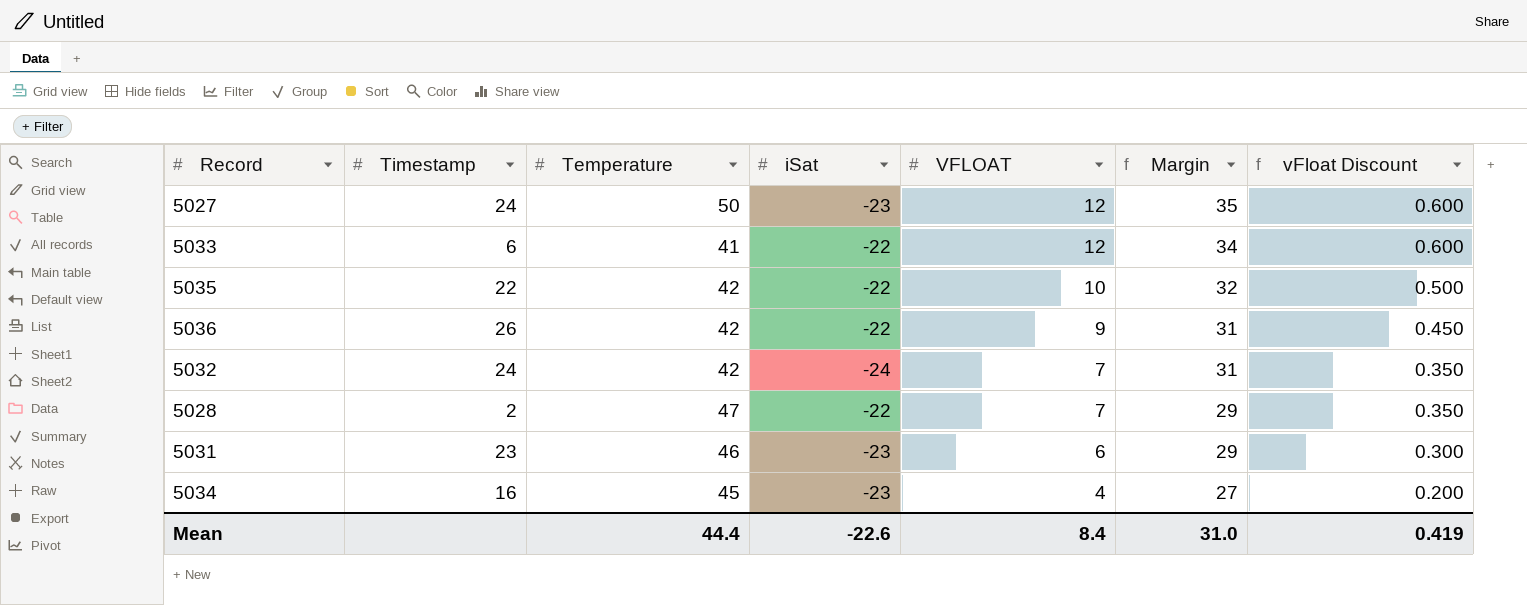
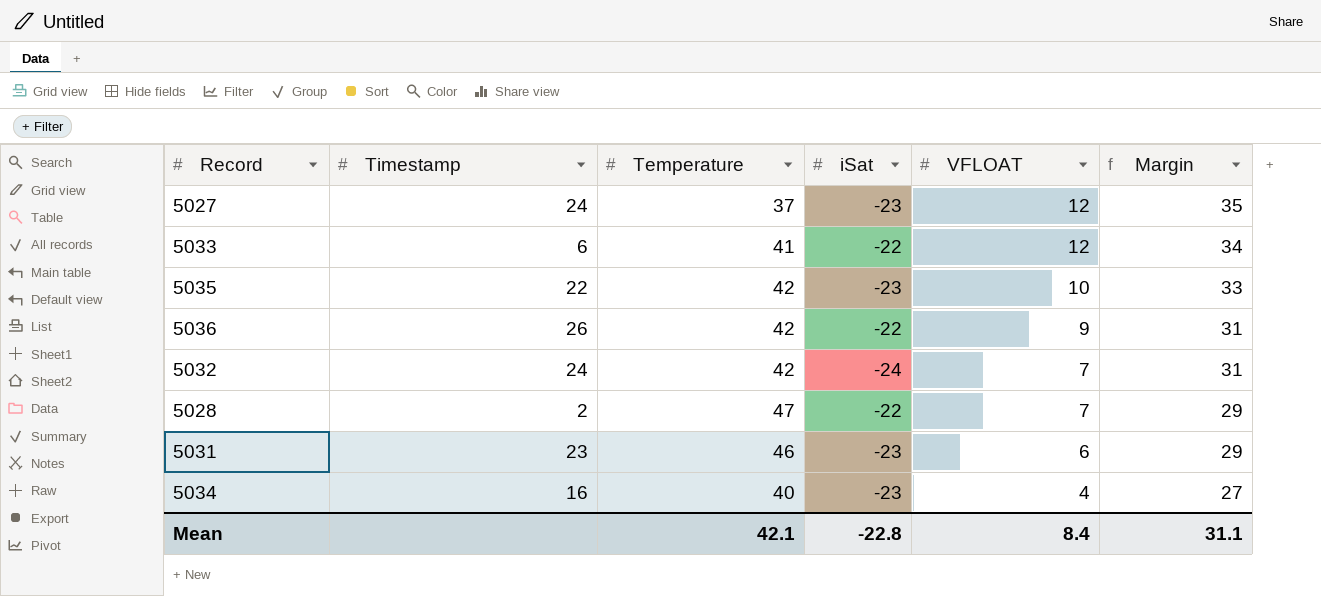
column vFloat Discount | formula: [VFLOAT] * 0.05 -> none
5027 | Temperature: 50 -> 37
5035 | iSat: -22 -> -23
5035 | Margin: 32 -> 33
5034 | Temperature: 45 -> 40
Mean | Temperature: 44.4 -> 42.1
Mean | iSat: -22.6 -> -22.8
Mean | Margin: 31.0 -> 31.1

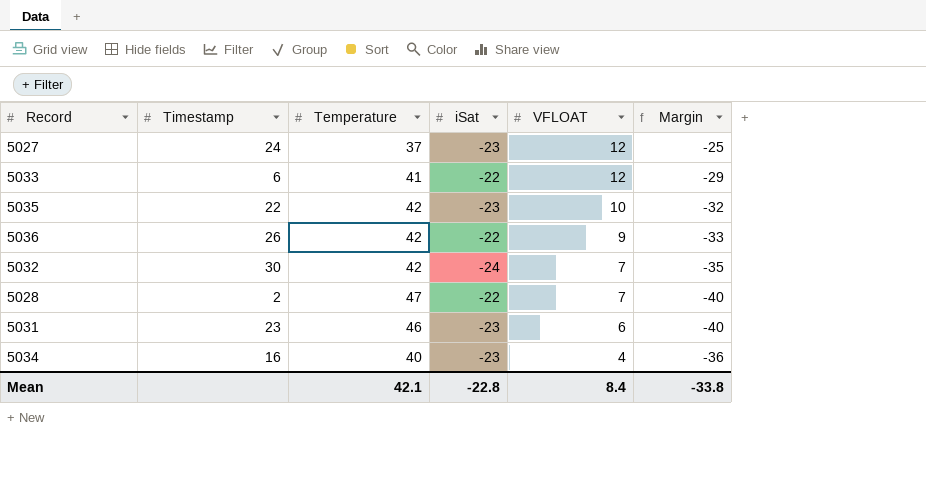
column Margin | formula: [VFLOAT] - [iSat] -> [VFLOAT] - [Temperature]
5032 | Timestamp: 24 -> 30
Mean | Margin: 31.1 -> -33.8

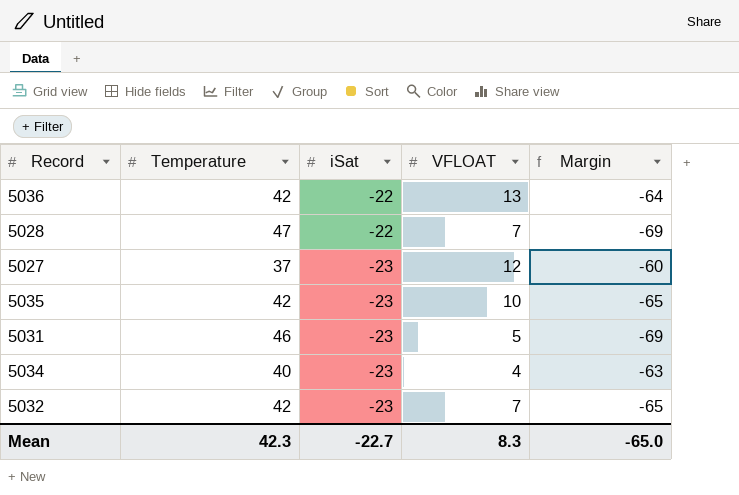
row order: VFLOAT descending -> iSat descending
column Timestamp | position: 2 -> none
column Margin | formula: [VFLOAT] - [Temperature] -> [iSat] - [Temperature]
row 5033: 6 | 41 | -22 | 12 | -29 -> none
5036 | VFLOAT: 9 -> 13
5031 | VFLOAT: 6 -> 5
5032 | iSat: -24 -> -23
Mean | Temperature: 42.1 -> 42.3
Mean | iSat: -22.8 -> -22.7
Mean | VFLOAT: 8.4 -> 8.3
Mean | Margin: -33.8 -> -65.0

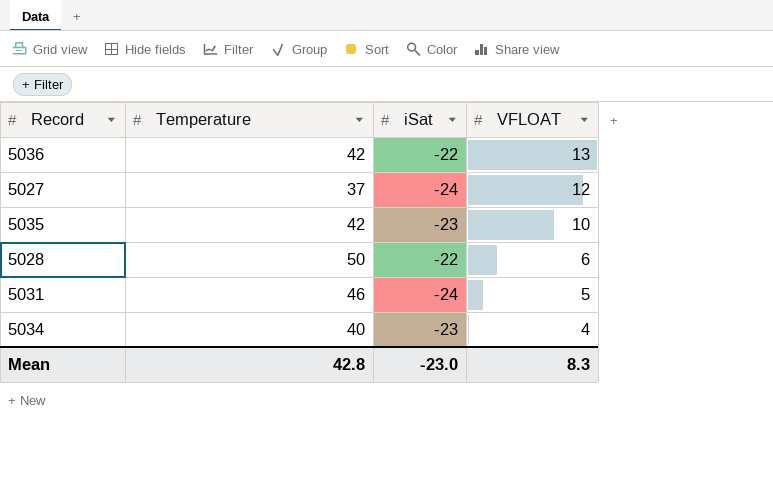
row order: iSat descending -> VFLOAT descending
column Margin | formula: [iSat] - [Temperature] -> none
row 5032: 42 | -23 | 7 | -65 -> none
5027 | iSat: -23 -> -24
5028 | Temperature: 47 -> 50
5028 | VFLOAT: 7 -> 6
5031 | iSat: -23 -> -24
Mean | Temperature: 42.3 -> 42.8
Mean | iSat: -22.7 -> -23.0

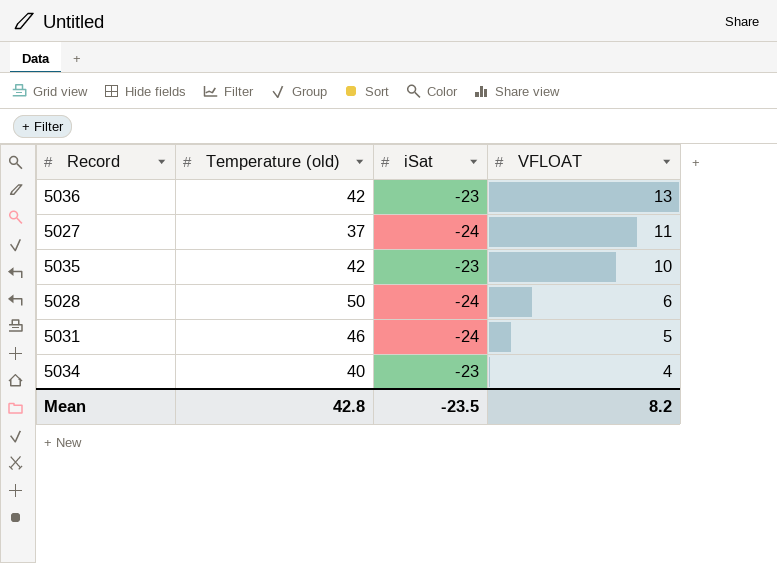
column name: Temperature -> Temperature (old)
5036 | iSat: -22 -> -23
5027 | VFLOAT: 12 -> 11
5028 | iSat: -22 -> -24
Mean | iSat: -23.0 -> -23.5
Mean | VFLOAT: 8.3 -> 8.2

